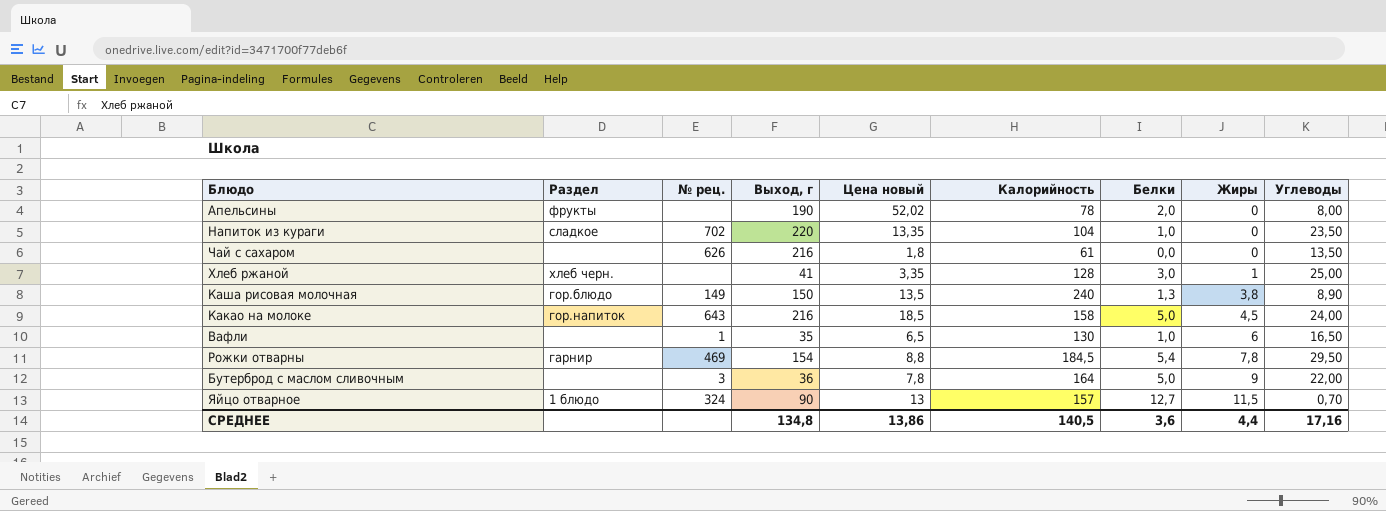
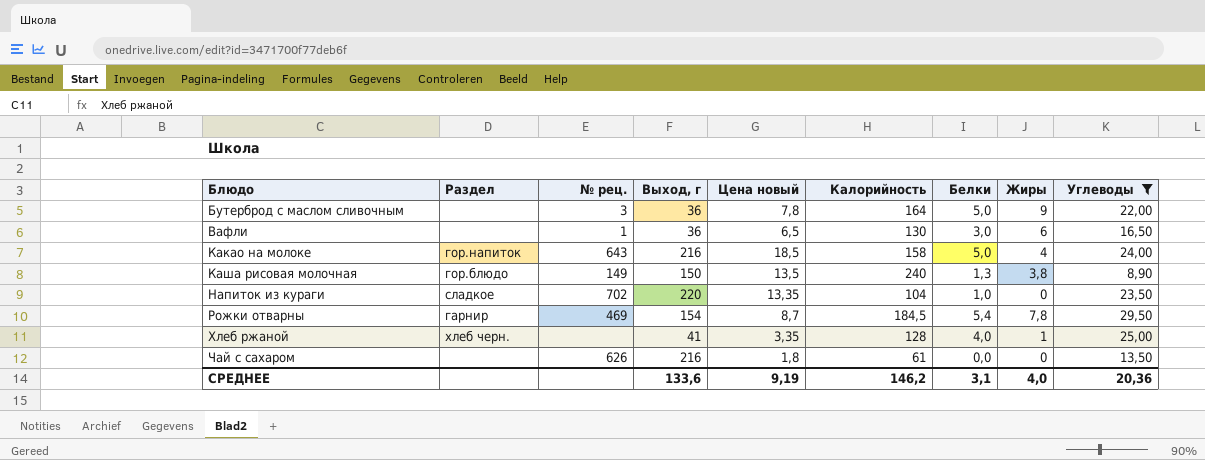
filter: none -> Углеводы >= 8,90
row order: Жиры ascending -> Блюдо ascending
Вафли | Выход, г: 35 -> 36
Вафли | Белки: 1,0 -> 3,0
Какао на молоке | Жиры: 4,5 -> 4
Рожки отварны | Цена новый: 8,8 -> 8,7
Хлеб ржаной | Белки: 3,0 -> 4,0
СРЕДНЕЕ | Выход, г: 134,8 -> 133,6
СРЕДНЕЕ | Цена новый: 13,86 -> 9,19
СРЕДНЕЕ | Калорийность: 140,5 -> 146,2
СРЕДНЕЕ | Белки: 3,6 -> 3,1
СРЕДНЕЕ | Жиры: 4,4 -> 4,0
СРЕДНЕЕ | Углеводы: 17,16 -> 20,36

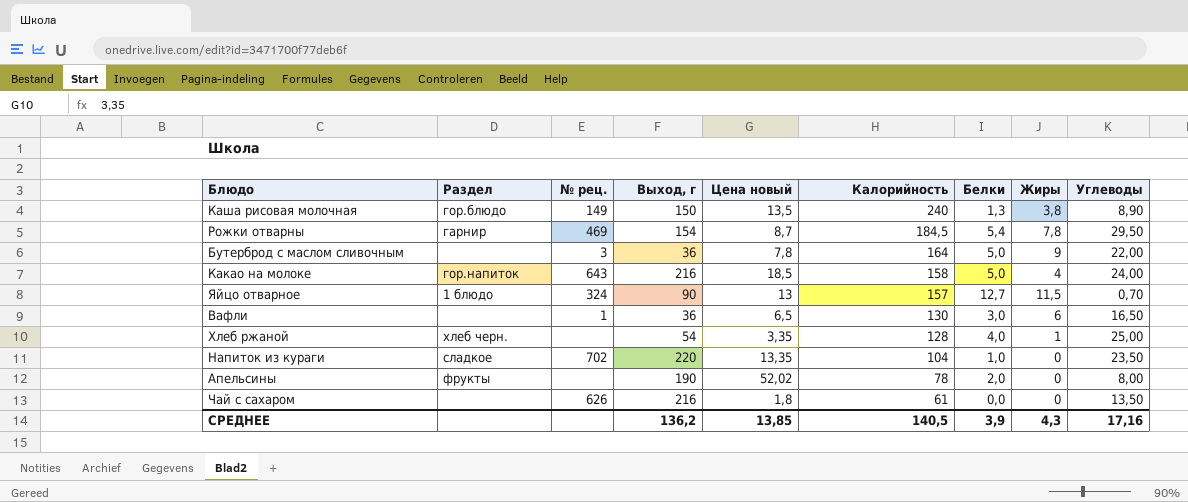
filter: Углеводы >= 8,90 -> none
row order: Блюдо ascending -> Калорийность descending
Хлеб ржаной | Выход, г: 41 -> 54
СРЕДНЕЕ | Выход, г: 133,6 -> 136,2
СРЕДНЕЕ | Цена новый: 9,19 -> 13,85
СРЕДНЕЕ | Калорийность: 146,2 -> 140,5
СРЕДНЕЕ | Белки: 3,1 -> 3,9
СРЕДНЕЕ | Жиры: 4,0 -> 4,3
СРЕДНЕЕ | Углеводы: 20,36 -> 17,16

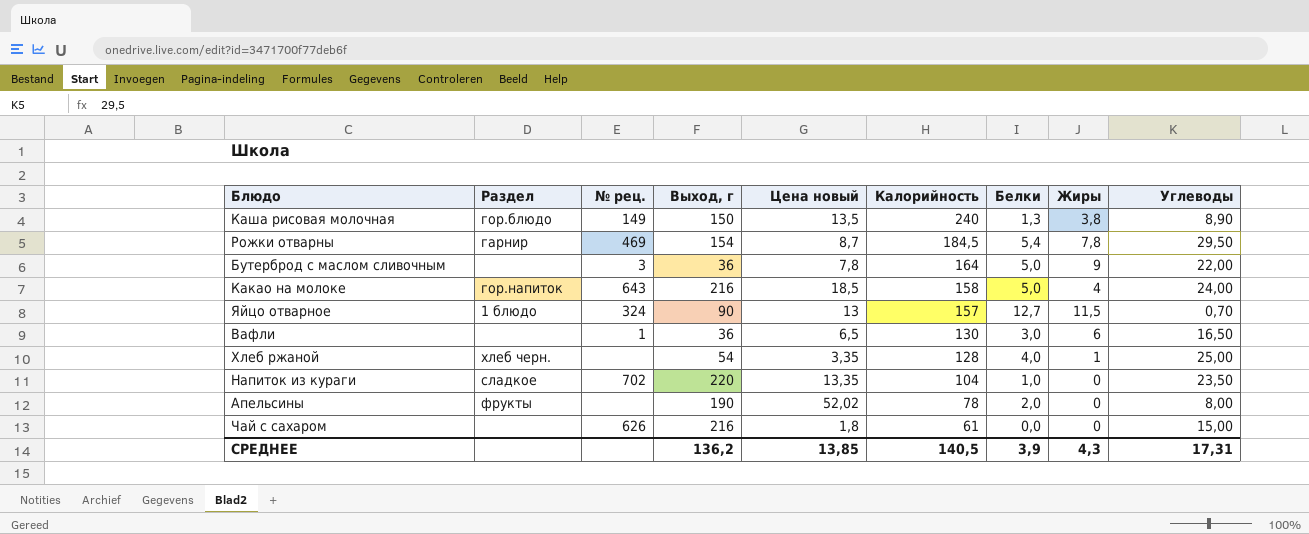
Чай с сахаром | Углеводы: 13,50 -> 15,00
СРЕДНЕЕ | Углеводы: 17,16 -> 17,31

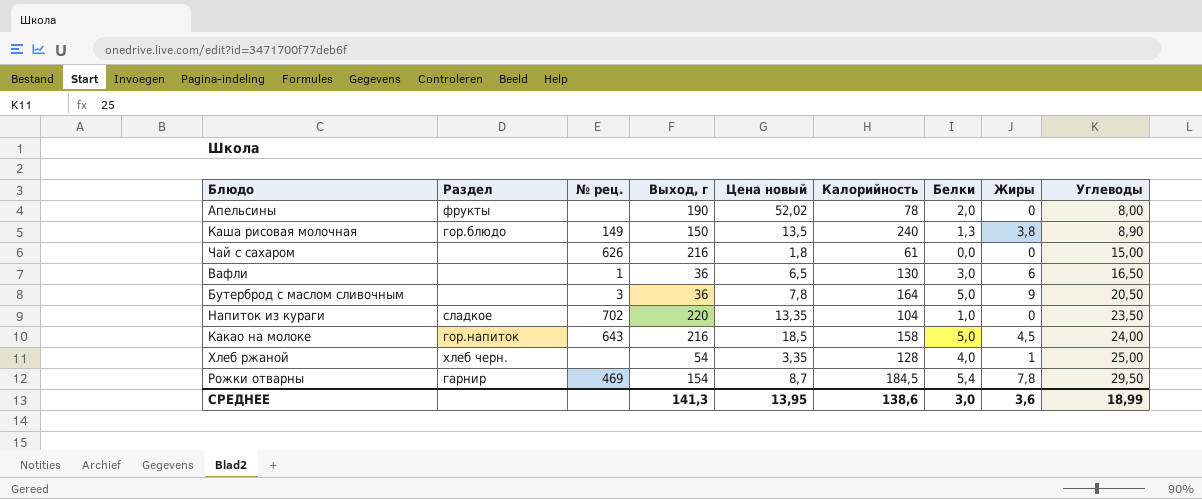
row order: Калорийность descending -> Углеводы ascending
row Яйцо отварное: 1 блюдо | 324 | 90 | 13 | 157 | 12,7 | 11,5 | 0,70 -> none
Бутерброд с маслом сливочным | Углеводы: 22,00 -> 20,50
Какао на молоке | Жиры: 4 -> 4,5
СРЕДНЕЕ | Выход, г: 136,2 -> 141,3
СРЕДНЕЕ | Цена новый: 13,85 -> 13,95
СРЕДНЕЕ | Калорийность: 140,5 -> 138,6
СРЕДНЕЕ | Белки: 3,9 -> 3,0
СРЕДНЕЕ | Жиры: 4,3 -> 3,6
СРЕДНЕЕ | Углеводы: 17,31 -> 18,99

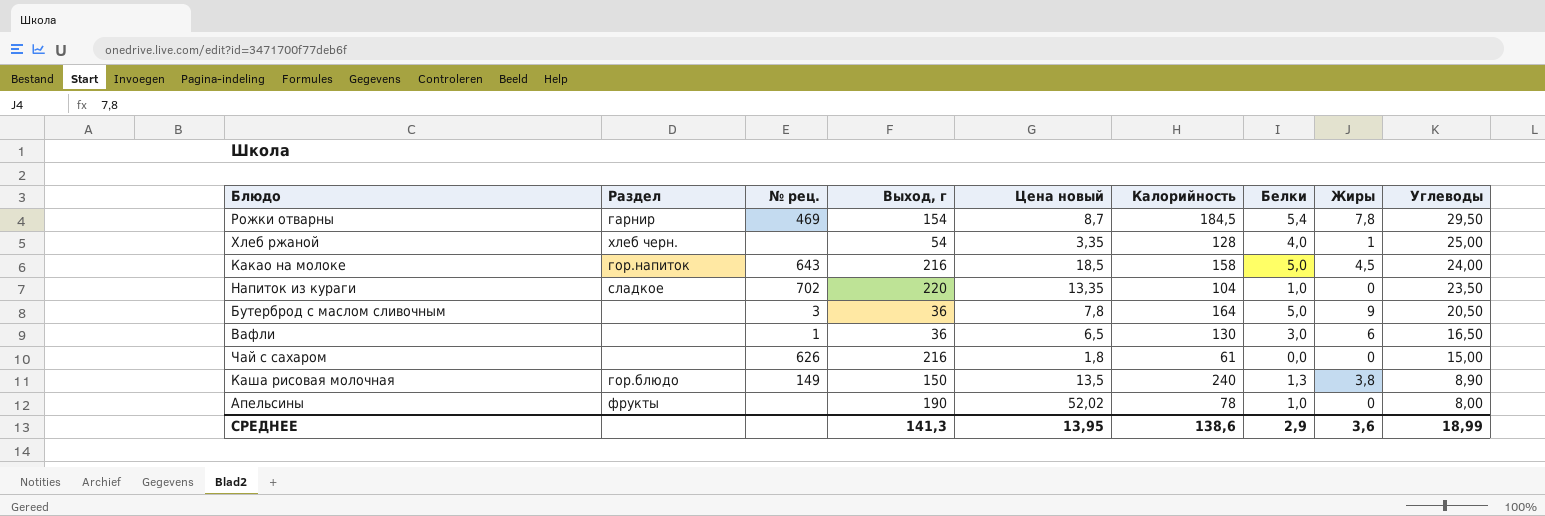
row order: Углеводы ascending -> Углеводы descending
Апельсины | Белки: 2,0 -> 1,0
СРЕДНЕЕ | Белки: 3,0 -> 2,9

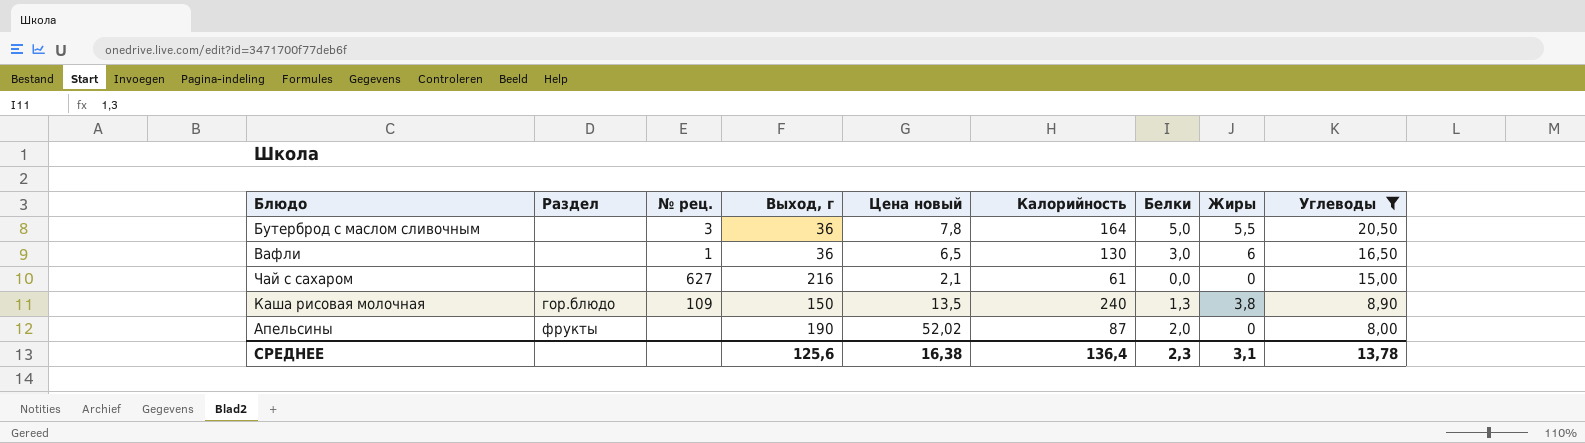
filter: none -> Углеводы <= 20,50
Бутерброд с маслом сливочным | Жиры: 9 -> 5,5
Чай с сахаром | № рец.: 626 -> 627
Чай с сахаром | Цена новый: 1,8 -> 2,1
Каша рисовая молочная | № рец.: 149 -> 109
Апельсины | Калорийность: 78 -> 87
Апельсины | Белки: 1,0 -> 2,0
СРЕДНЕЕ | Выход, г: 141,3 -> 125,6
СРЕДНЕЕ | Цена новый: 13,95 -> 16,38
СРЕДНЕЕ | Калорийность: 138,6 -> 136,4
СРЕДНЕЕ | Белки: 2,9 -> 2,3
СРЕДНЕЕ | Жиры: 3,6 -> 3,1
СРЕДНЕЕ | Углеводы: 18,99 -> 13,78

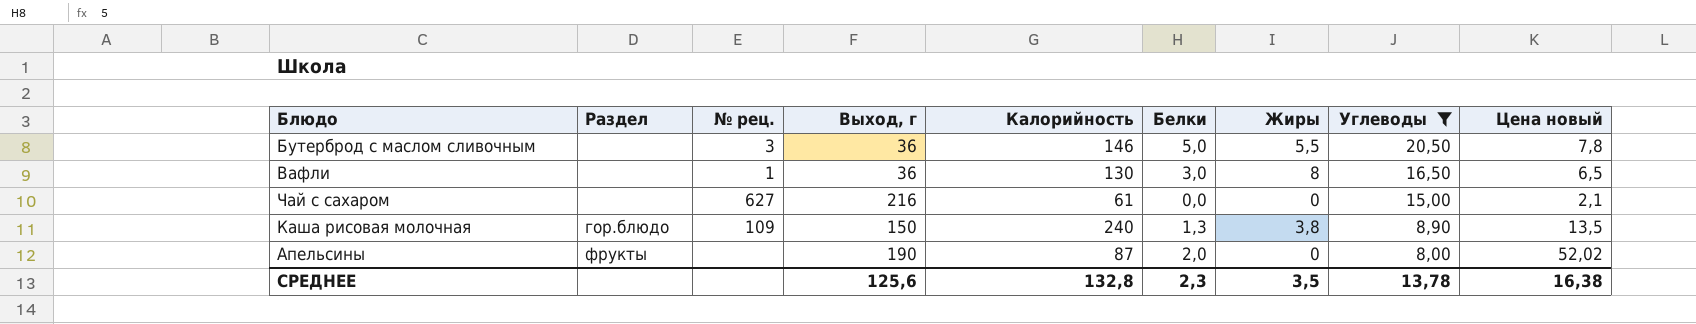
column Цена новый | position: 5 -> 9
Бутерброд с маслом сливочным | Калорийность: 164 -> 146
Вафли | Жиры: 6 -> 8
СРЕДНЕЕ | Калорийность: 136,4 -> 132,8
СРЕДНЕЕ | Жиры: 3,1 -> 3,5

